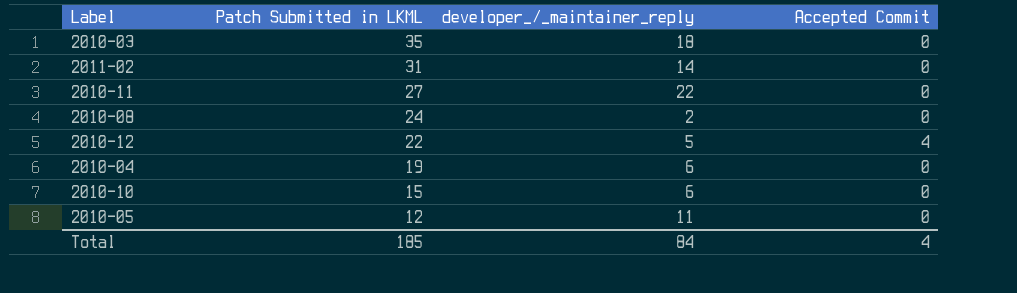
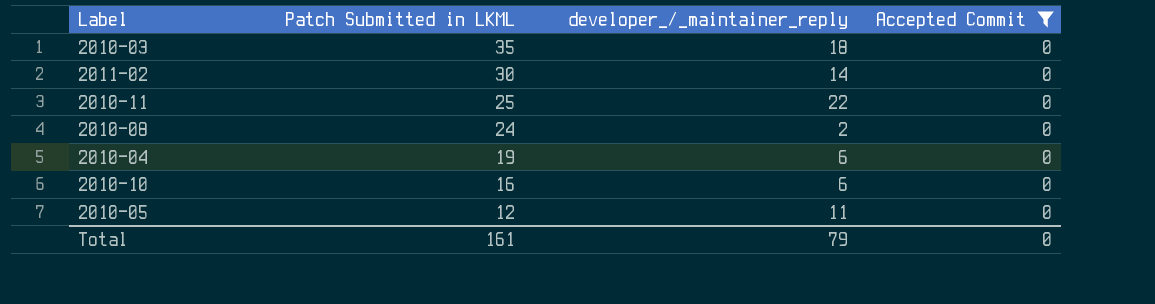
filter: none -> Accepted Commit = 0
2011-02 | Patch Submitted in LKML: 31 -> 30
2010-11 | Patch Submitted in LKML: 27 -> 25
2010-10 | Patch Submitted in LKML: 15 -> 16
Total | Patch Submitted in LKML: 185 -> 161
Total | developer_/_maintainer_reply: 84 -> 79
Total | Accepted Commit: 4 -> 0

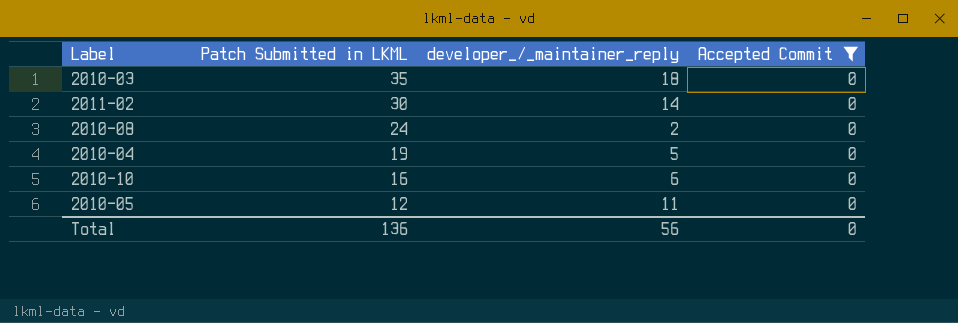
row 2010-11: 25 | 22 | 0 -> none
2010-04 | developer_/_maintainer_reply: 6 -> 5
Total | Patch Submitted in LKML: 161 -> 136
Total | developer_/_maintainer_reply: 79 -> 56

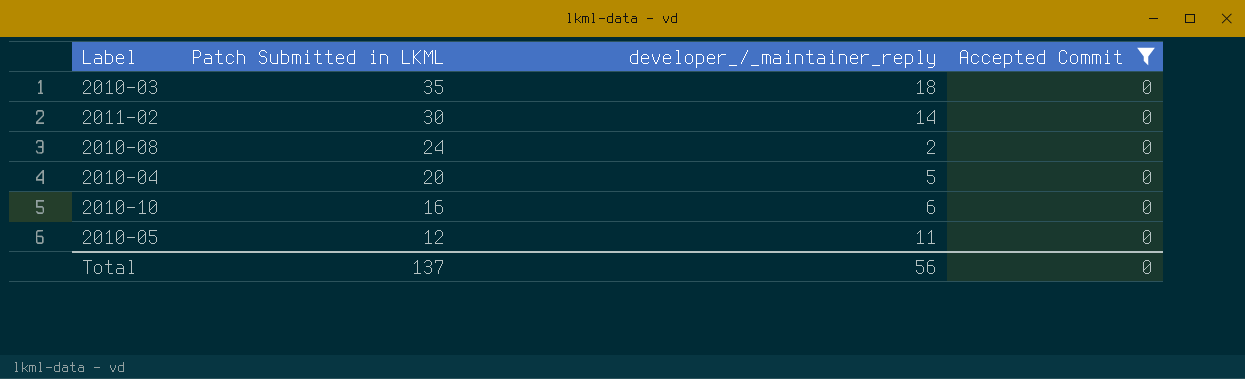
2010-04 | Patch Submitted in LKML: 19 -> 20
Total | Patch Submitted in LKML: 136 -> 137

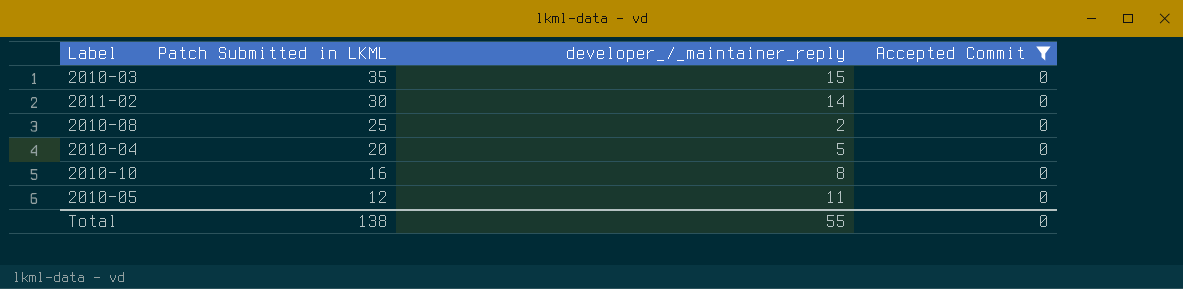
2010-03 | developer_/_maintainer_reply: 18 -> 15
2010-08 | Patch Submitted in LKML: 24 -> 25
2010-10 | developer_/_maintainer_reply: 6 -> 8
Total | Patch Submitted in LKML: 137 -> 138
Total | developer_/_maintainer_reply: 56 -> 55

